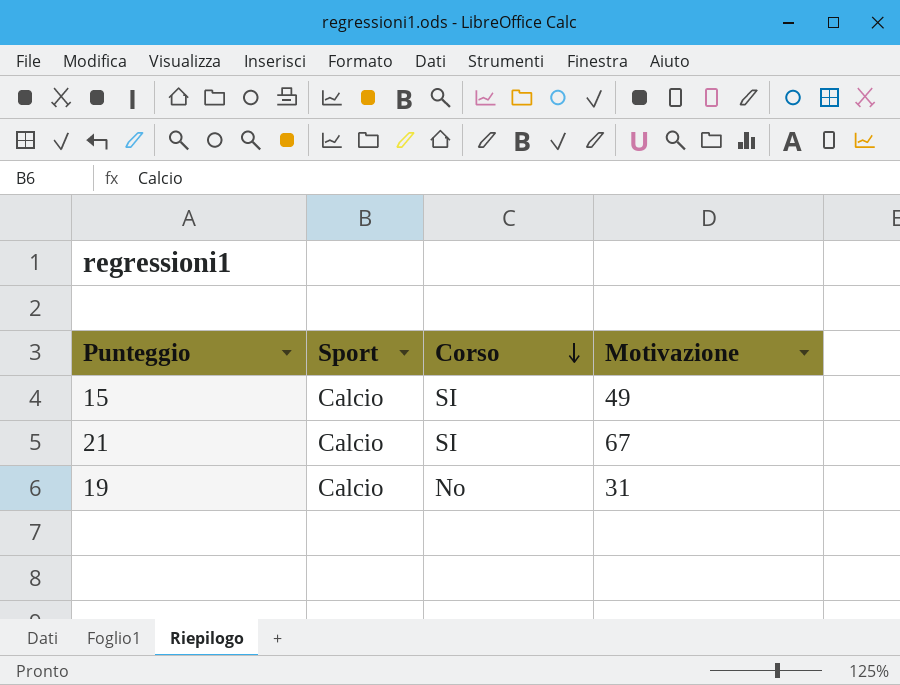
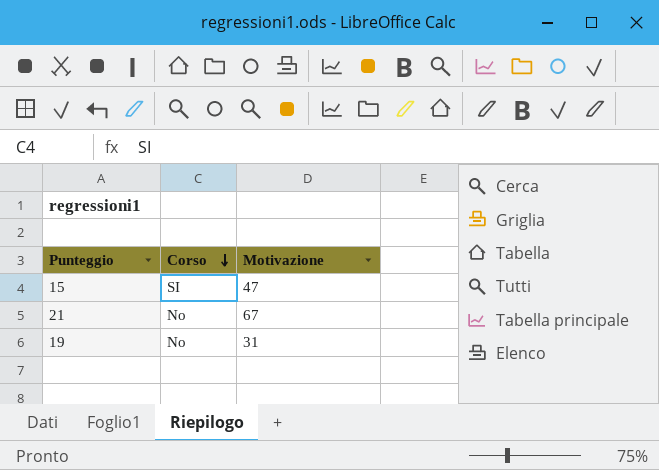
column Sport | position: 2 -> none
15 | Motivazione: 49 -> 47
21 | Corso: SI -> No

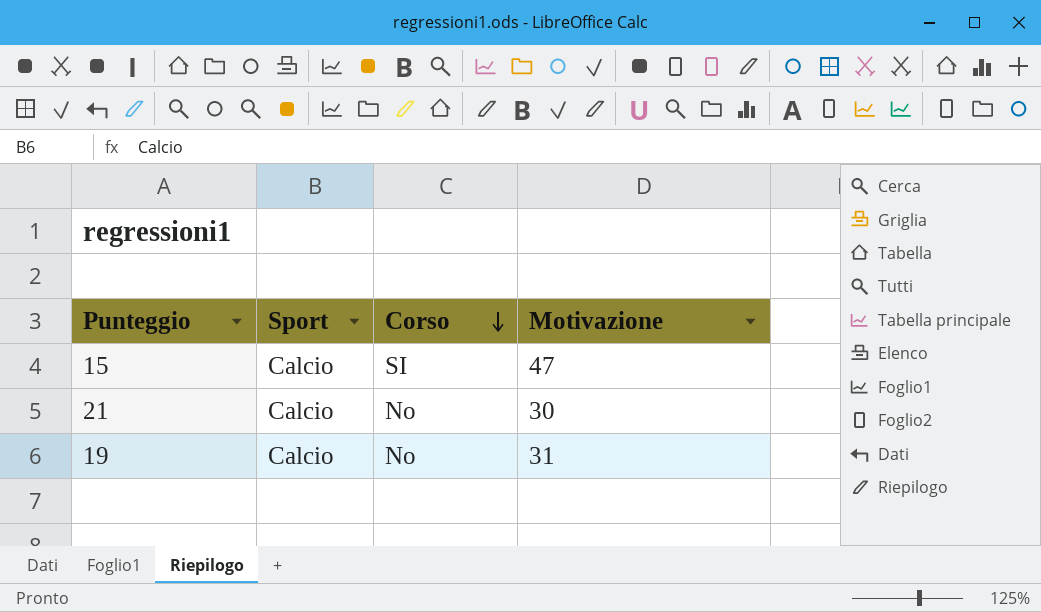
column Sport | position: none -> 2
21 | Motivazione: 67 -> 30

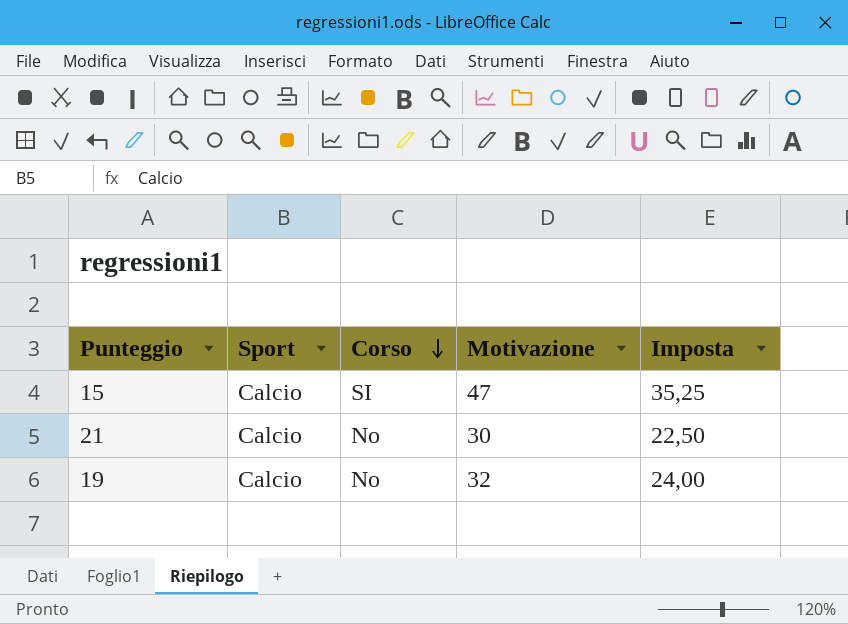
column Imposta | formula: none -> [Motivazione] * 0,75
19 | Motivazione: 31 -> 32

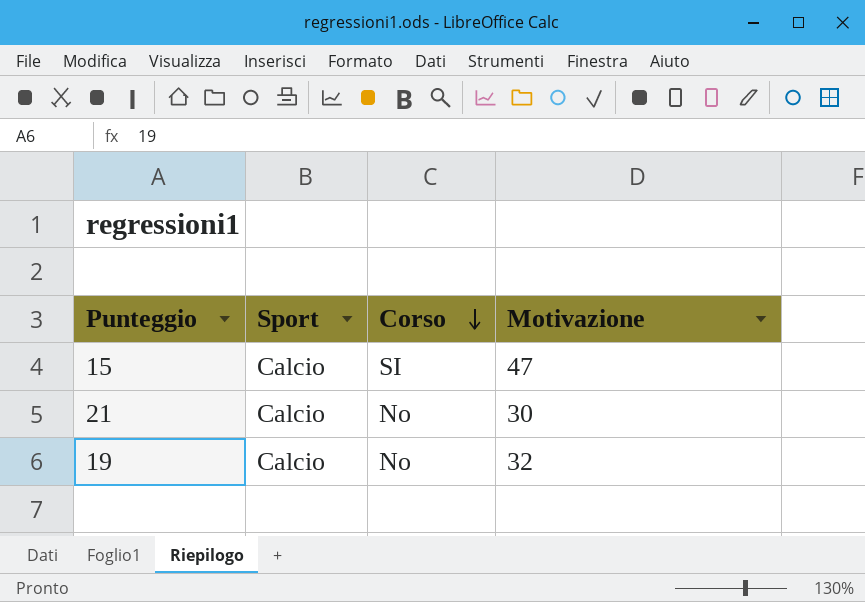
column Imposta | formula: [Motivazione] * 0,75 -> none

